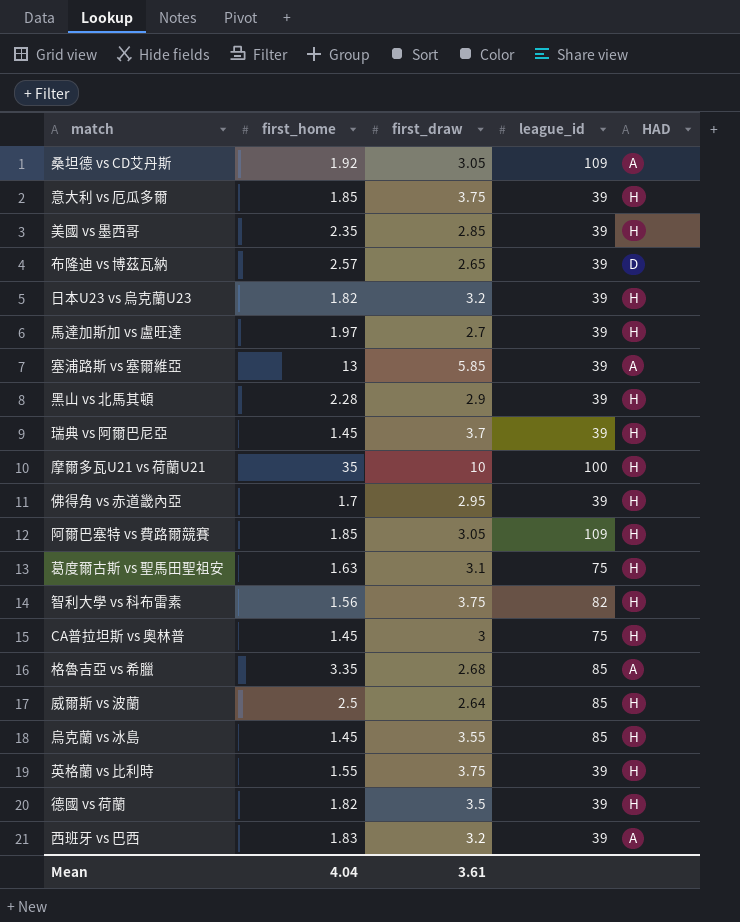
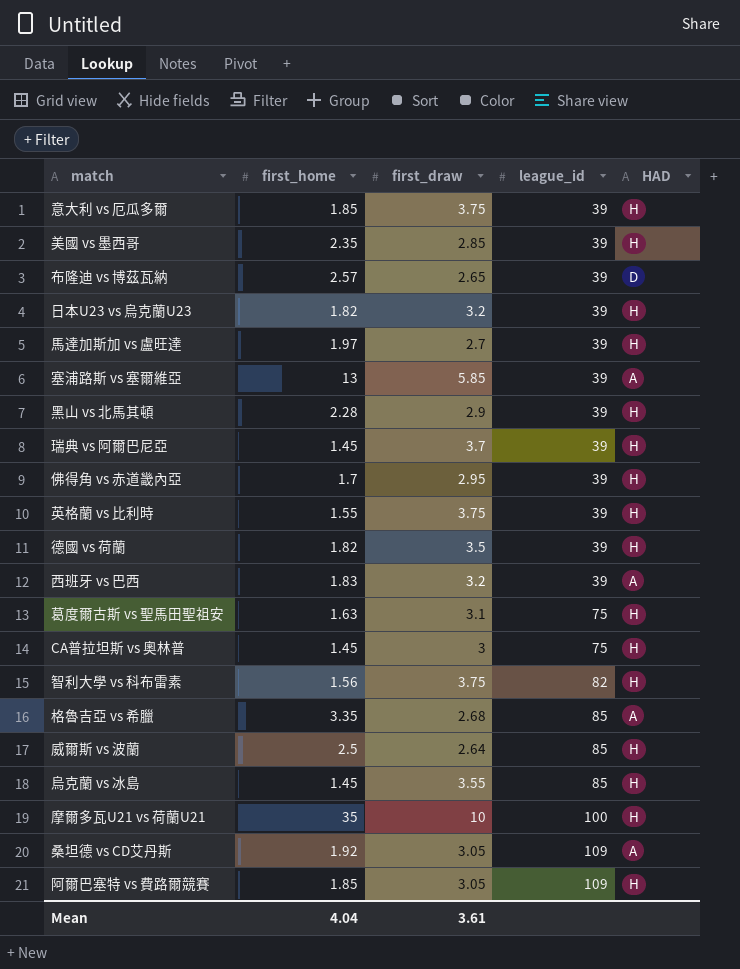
row order: none -> league_id ascending

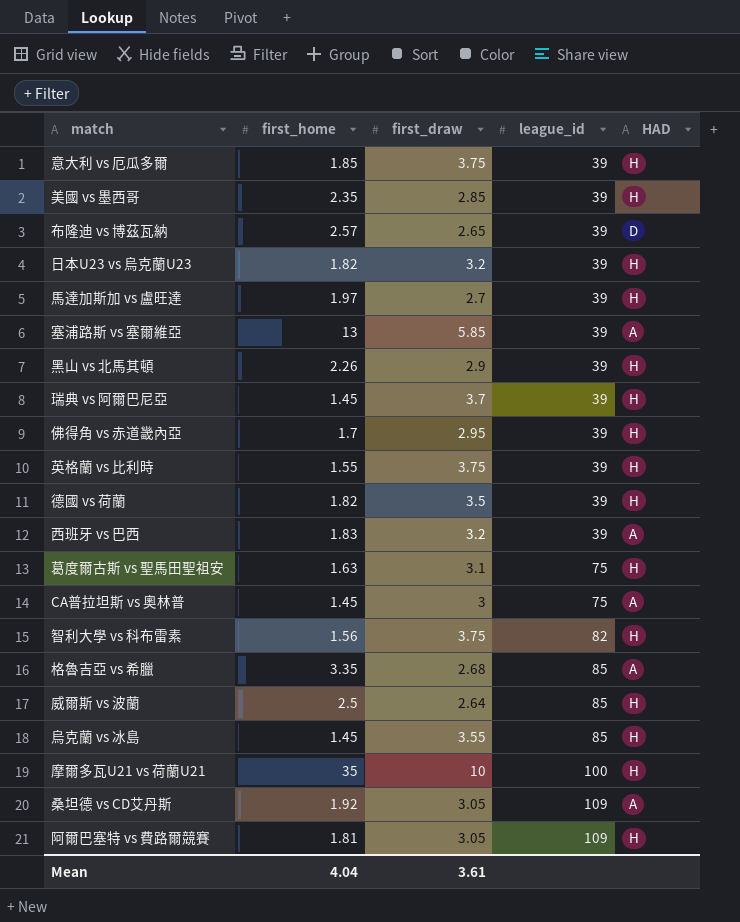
黑山 vs 北馬其頓 | first_home: 2.28 -> 2.26
CA普拉坦斯 vs 奧林普 | HAD: H -> A
阿爾巴塞特 vs 費路爾競賽 | first_home: 1.85 -> 1.81

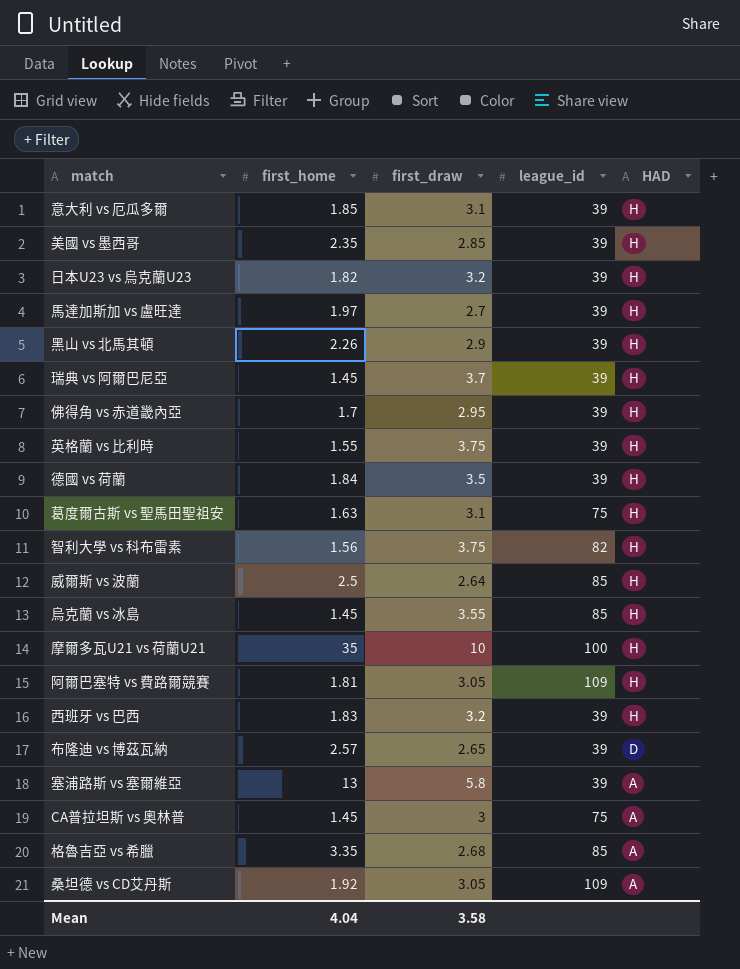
row order: league_id ascending -> HAD descending
意大利 vs 厄瓜多爾 | first_draw: 3.75 -> 3.1
德國 vs 荷蘭 | first_home: 1.82 -> 1.84
西班牙 vs 巴西 | HAD: A -> H
塞浦路斯 vs 塞爾維亞 | first_draw: 5.85 -> 5.8
Mean | first_draw: 3.61 -> 3.58

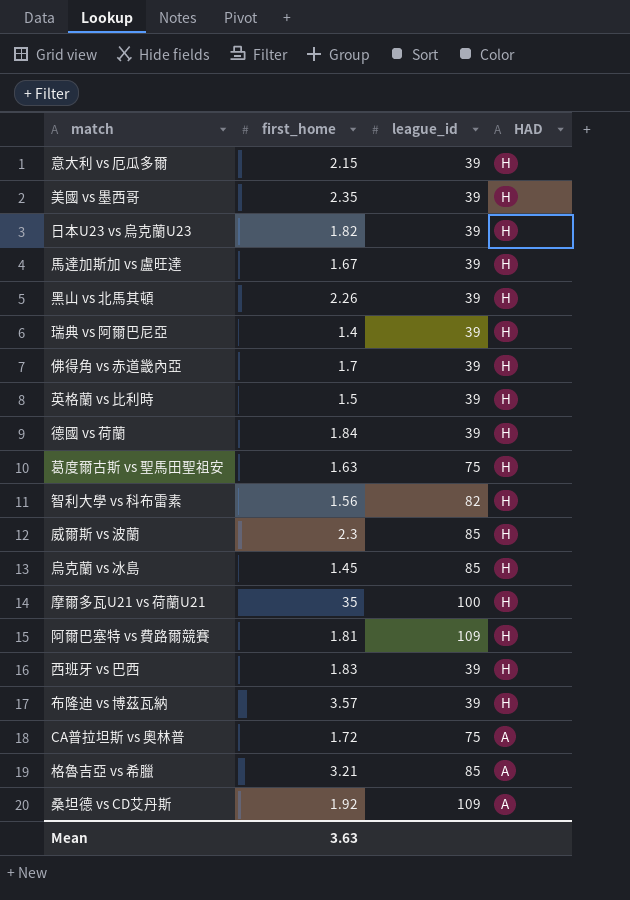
column first_draw | position: 3 -> none
row 塞浦路斯 vs 塞爾維亞: 13 | 5.8 | 39 | A -> none
意大利 vs 厄瓜多爾 | first_home: 1.85 -> 2.15
馬達加斯加 vs 盧旺達 | first_home: 1.97 -> 1.67
瑞典 vs 阿爾巴尼亞 | first_home: 1.45 -> 1.4
英格蘭 vs 比利時 | first_home: 1.55 -> 1.5
威爾斯 vs 波蘭 | first_home: 2.5 -> 2.3
布隆迪 vs 博茲瓦納 | first_home: 2.57 -> 3.57
布隆迪 vs 博茲瓦納 | HAD: D -> H
CA普拉坦斯 vs 奧林普 | first_home: 1.45 -> 1.72
格魯吉亞 vs 希臘 | first_home: 3.35 -> 3.21
Mean | first_home: 4.04 -> 3.63

